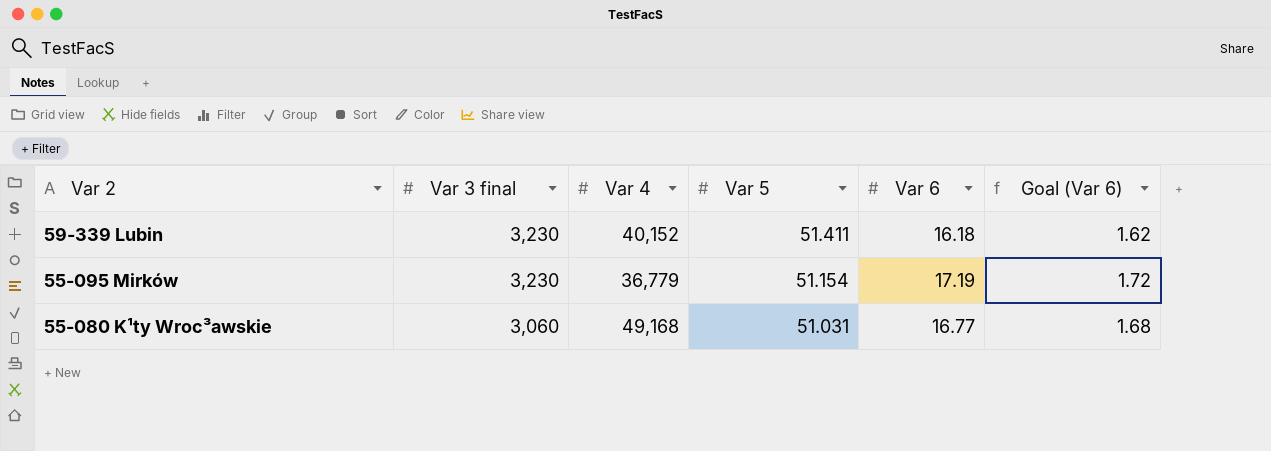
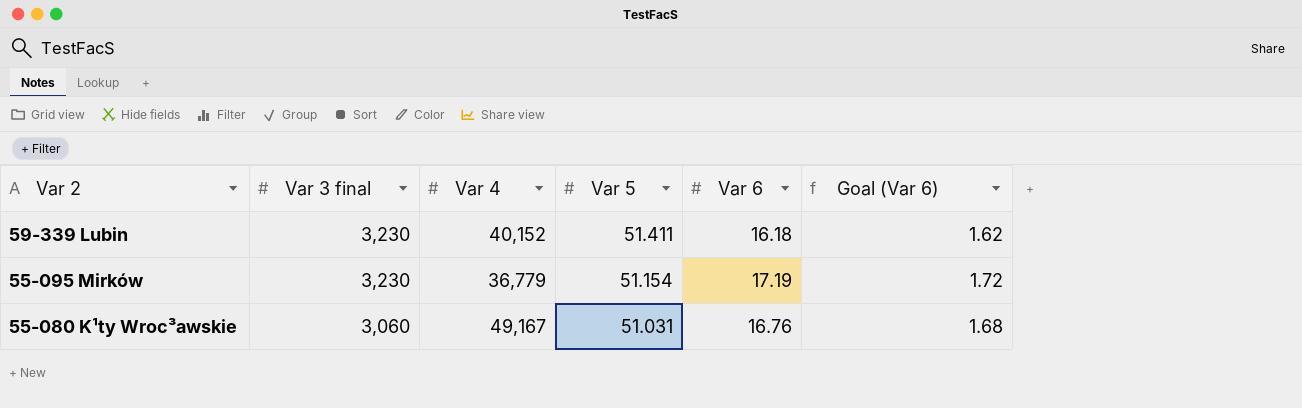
55-080 K¹ty Wroc³awskie | Var 4: 49,168 -> 49,167
55-080 K¹ty Wroc³awskie | Var 6: 16.77 -> 16.76

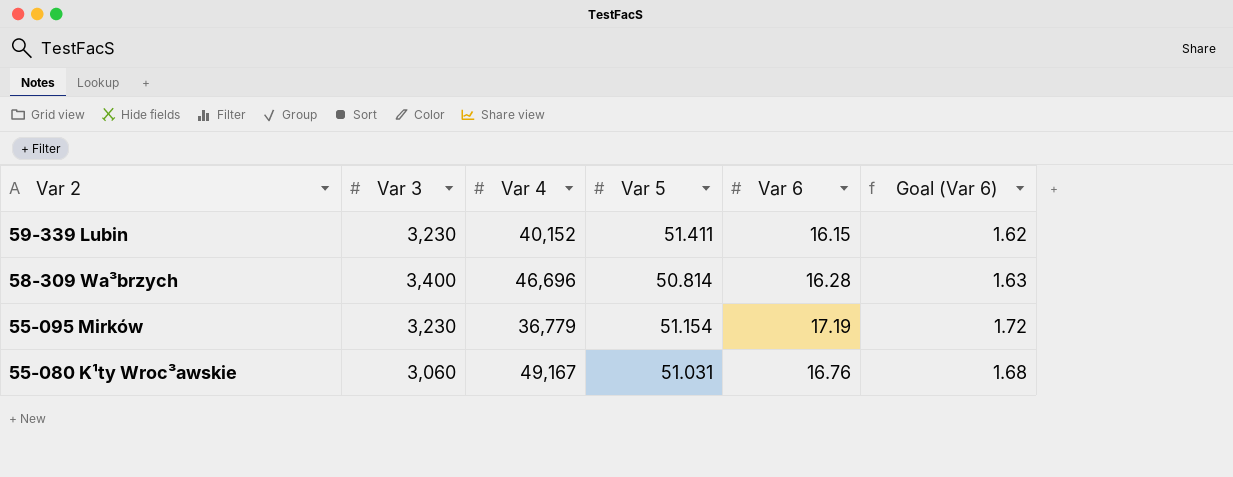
column name: Var 3 final -> Var 3
59-339 Lubin | Var 6: 16.18 -> 16.15
row 58-309 Wa³brzych: none -> 3,400 | 46,696 | 50.814 | 16.28 | 1.63

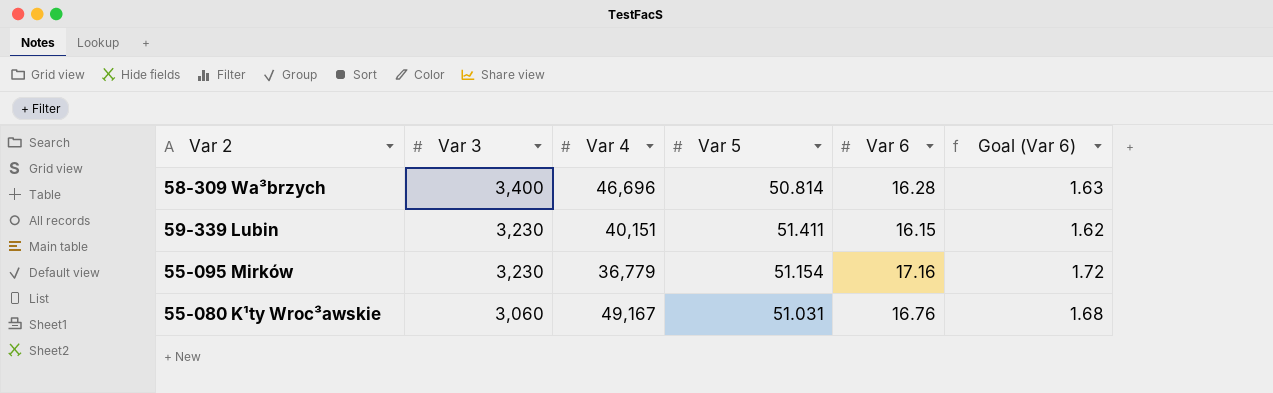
row order: Var 2 descending -> Var 3 descending
59-339 Lubin | Var 4: 40,152 -> 40,151
55-095 Mirków | Var 6: 17.19 -> 17.16

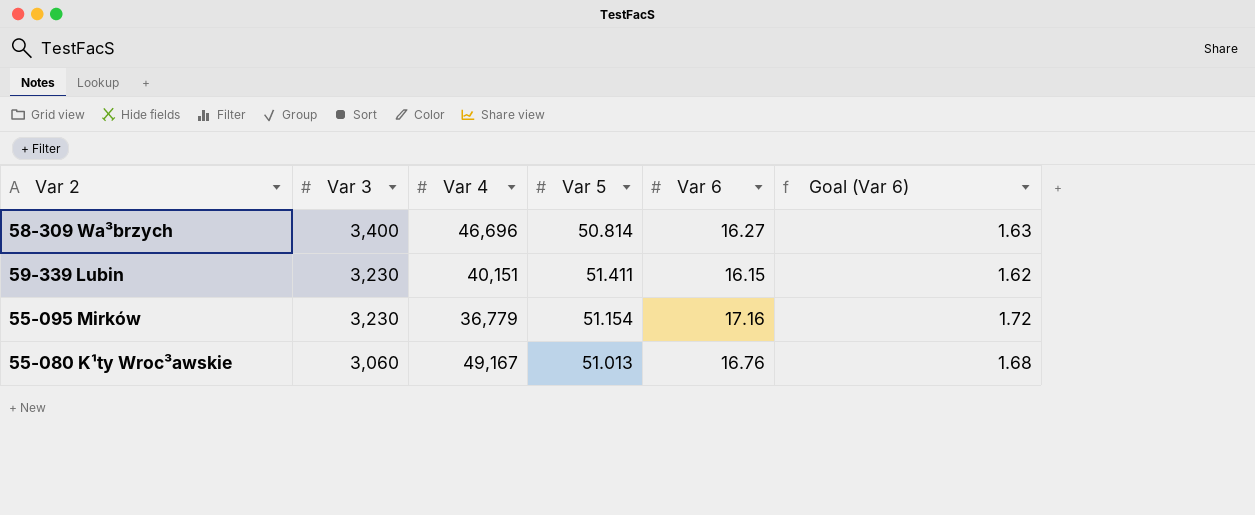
58-309 Wa³brzych | Var 6: 16.28 -> 16.27
55-080 K¹ty Wroc³awskie | Var 5: 51.031 -> 51.013

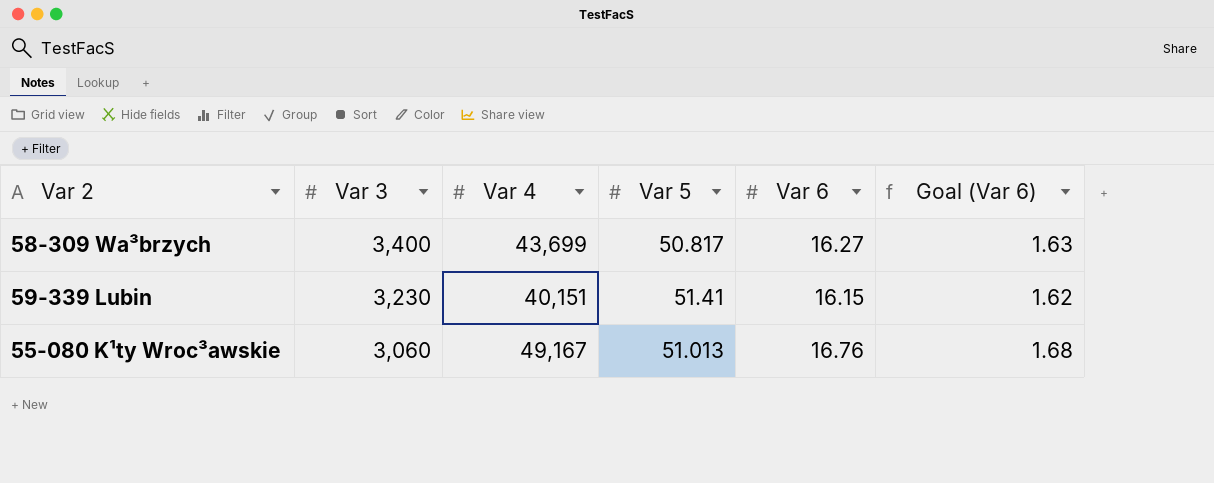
row 55-095 Mirków: 3,230 | 36,779 | 51.154 | 17.16 | 1.72 -> none
58-309 Wa³brzych | Var 4: 46,696 -> 43,699
58-309 Wa³brzych | Var 5: 50.814 -> 50.817
59-339 Lubin | Var 5: 51.411 -> 51.41

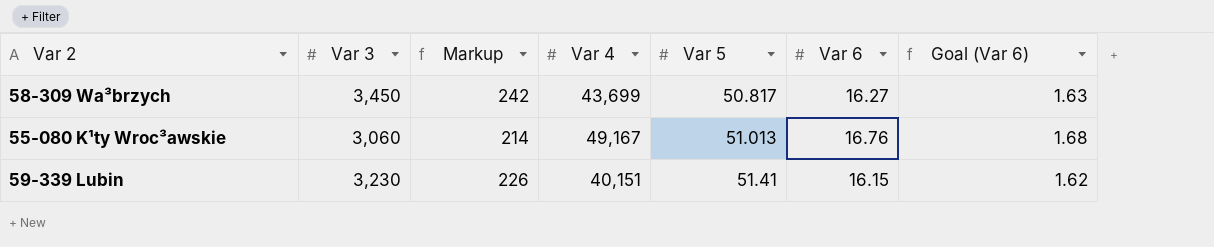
row order: Var 3 descending -> Var 5 ascending
column Markup | formula: none -> [Var 3] * 0.07
58-309 Wa³brzych | Var 3: 3,400 -> 3,450

